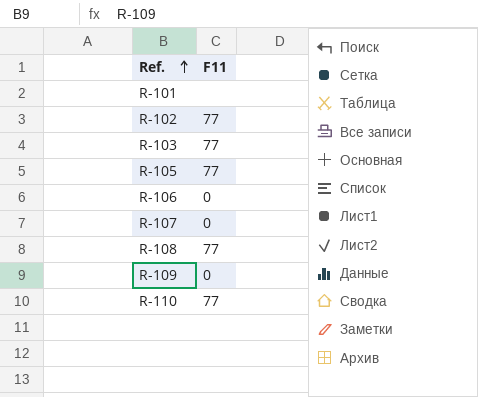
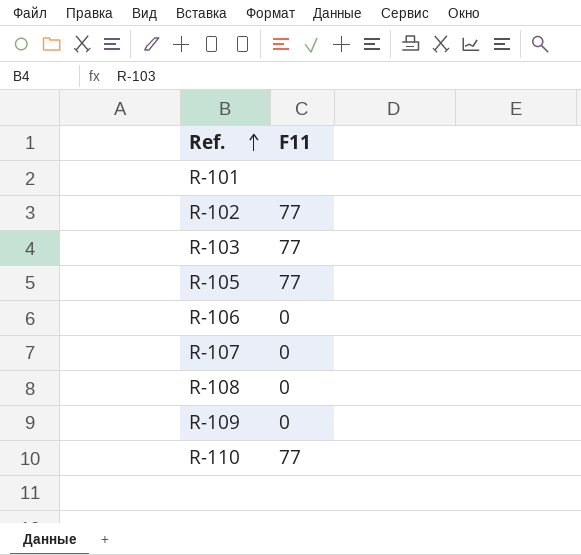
R-108 | F11: 77 -> 0

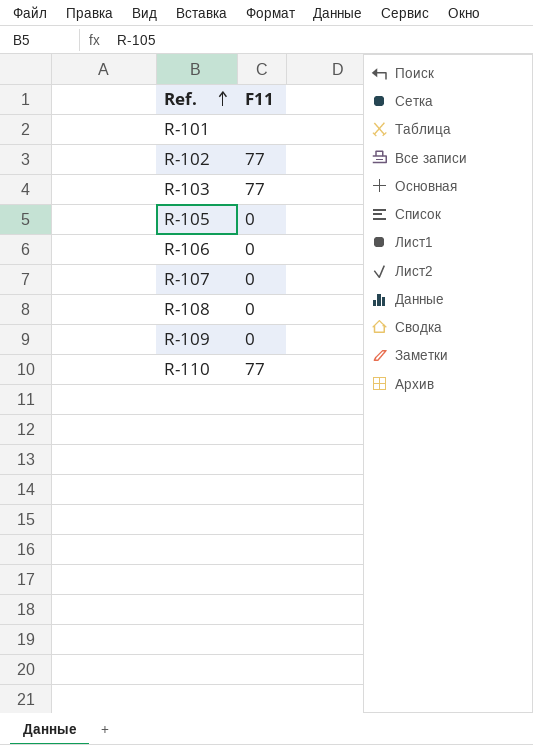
R-105 | F11: 77 -> 0

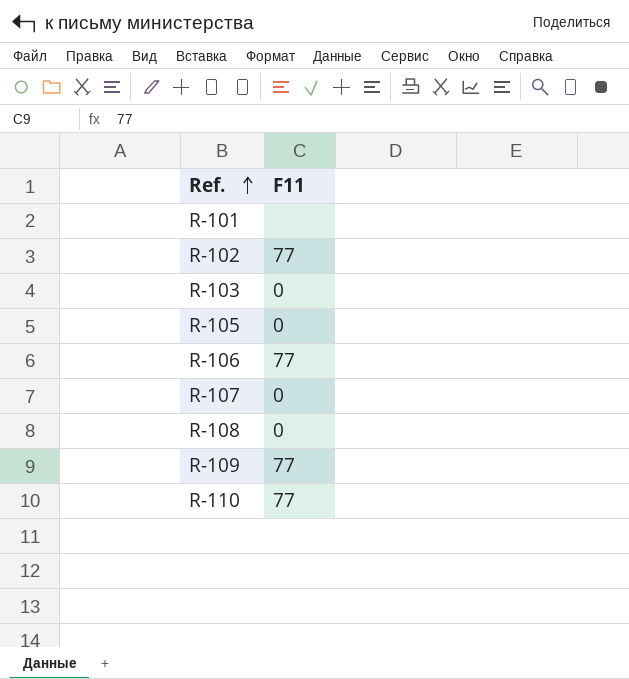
R-103 | F11: 77 -> 0
R-106 | F11: 0 -> 77
R-109 | F11: 0 -> 77

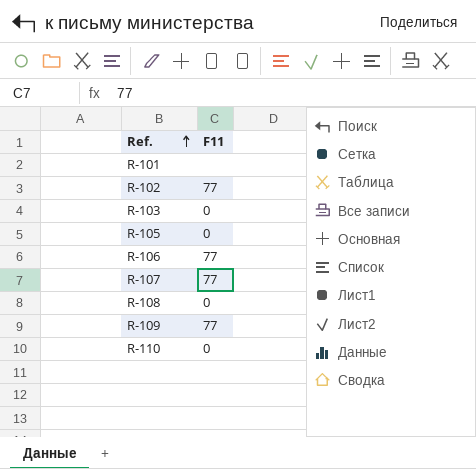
R-107 | F11: 0 -> 77
R-110 | F11: 77 -> 0

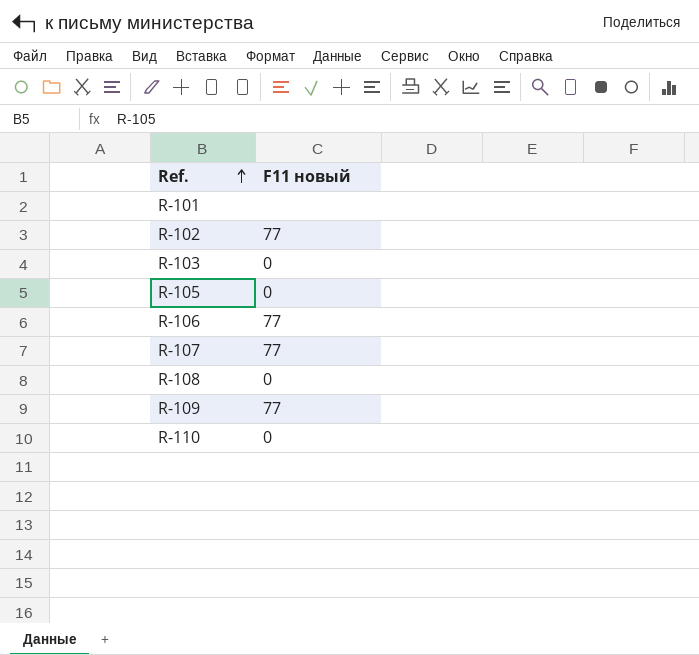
column name: F11 -> F11 новый

